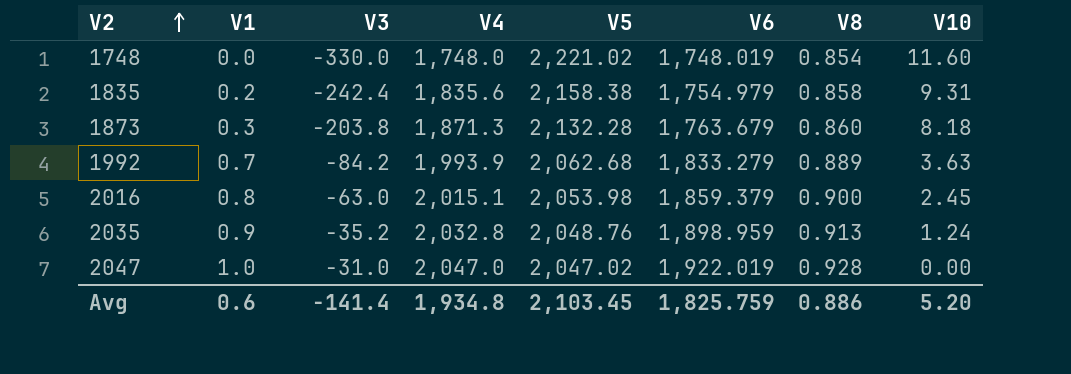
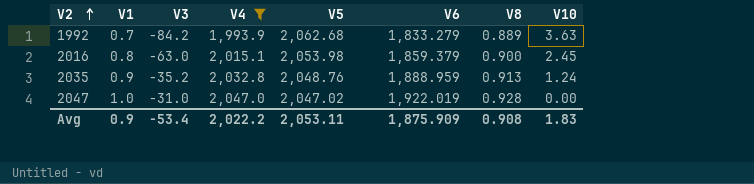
filter: none -> V4 >= 1,993.9
2035 | V6: 1,898.959 -> 1,888.959
Avg | V1: 0.6 -> 0.9
Avg | V3: -141.4 -> -53.4
Avg | V4: 1,934.8 -> 2,022.2
Avg | V5: 2,103.45 -> 2,053.11
Avg | V6: 1,825.759 -> 1,875.909
Avg | V8: 0.886 -> 0.908
Avg | V10: 5.20 -> 1.83

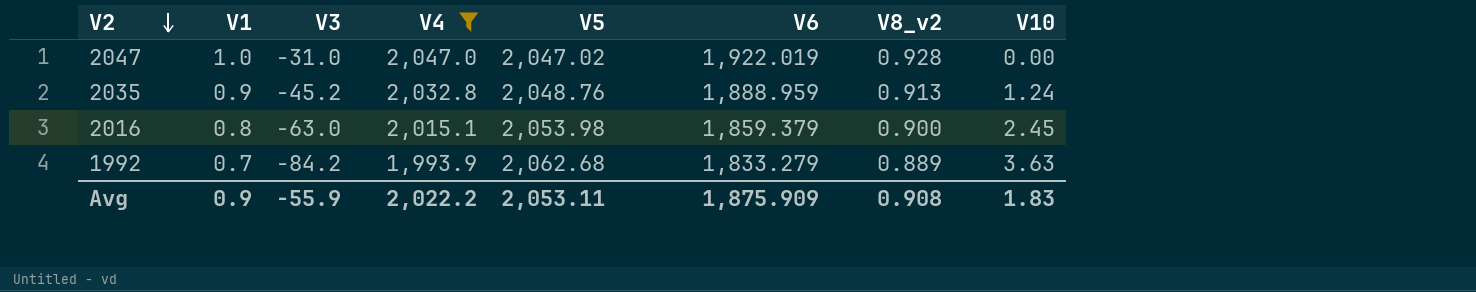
row order: V2 ascending -> V2 descending
column name: V8 -> V8_v2
2035 | V3: -35.2 -> -45.2
Avg | V3: -53.4 -> -55.9

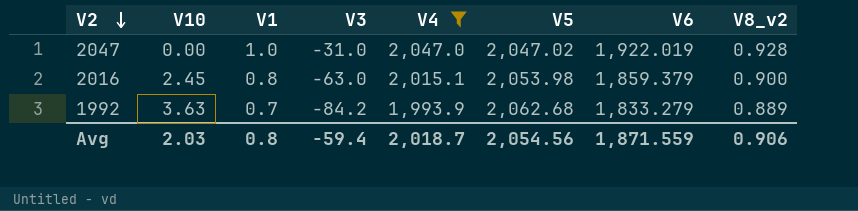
column V10 | position: 8 -> 2
row 2035: 0.9 | -45.2 | 2,032.8 | 2,048.76 | 1,888.959 | 0.913 | 1.24 -> none
Avg | V10: 1.83 -> 2.03
Avg | V1: 0.9 -> 0.8
Avg | V3: -55.9 -> -59.4
Avg | V4: 2,022.2 -> 2,018.7
Avg | V5: 2,053.11 -> 2,054.56
Avg | V6: 1,875.909 -> 1,871.559
Avg | V8_v2: 0.908 -> 0.906

